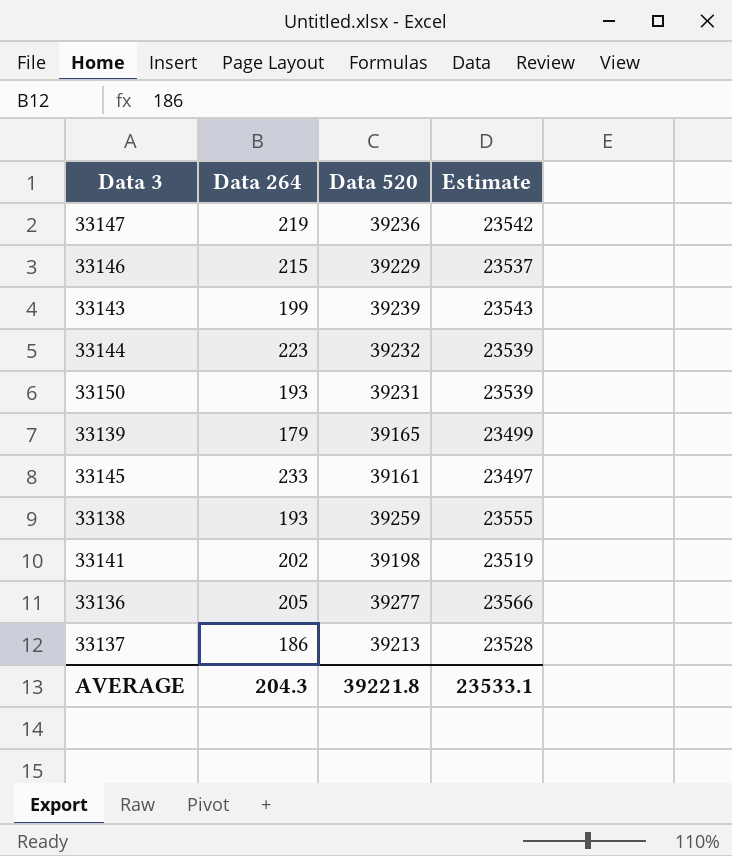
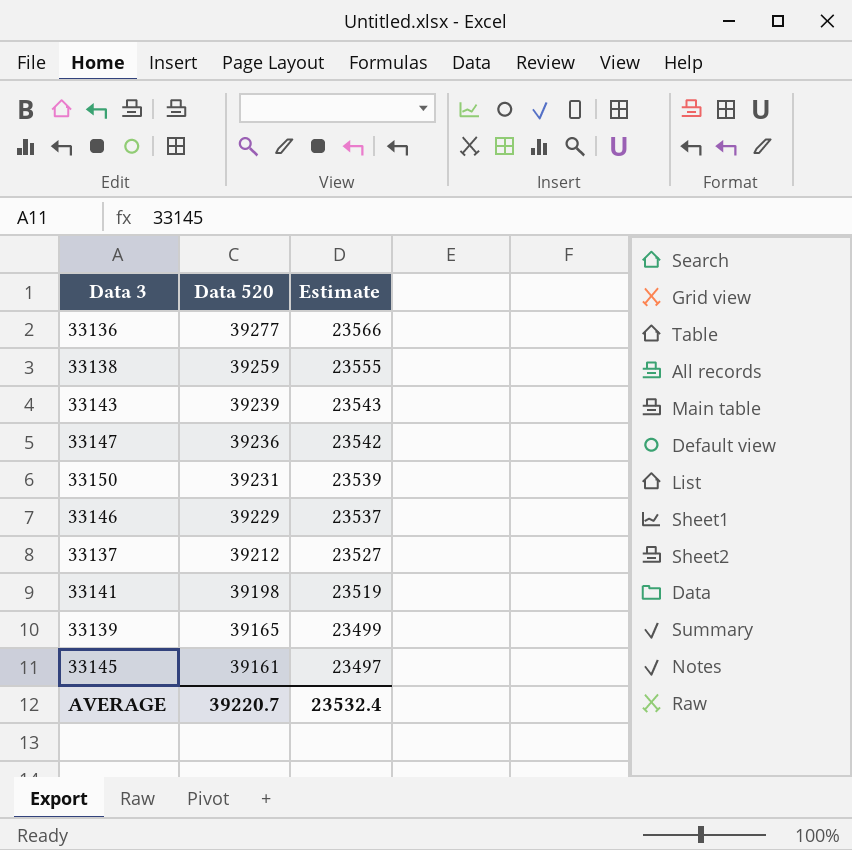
row order: none -> Data 520 descending
column Data 264 | position: 2 -> none
row 33144: 223 | 39232 | 23539 -> none
33137 | Data 520: 39213 -> 39212
33137 | Estimate: 23528 -> 23527
AVERAGE | Data 520: 39221.8 -> 39220.7
AVERAGE | Estimate: 23533.1 -> 23532.4

